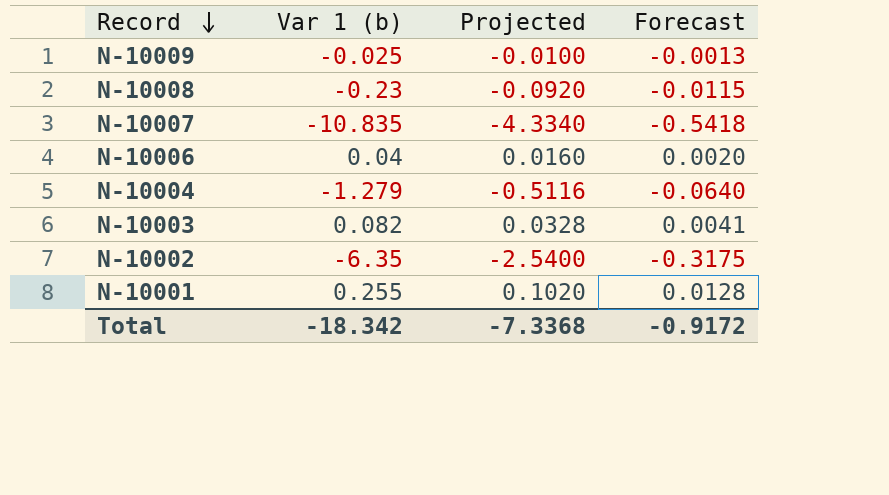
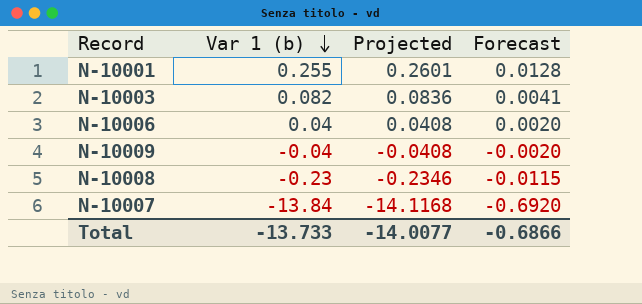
row order: Record descending -> Var 1 (b) descending
column Projected | formula: [Var 1 (b)] * 0.4 -> [Var 1 (b)] * 1.02
row N-10004: -1.279 | -0.5116 | -0.0640 -> none
row N-10002: -6.35 | -2.5400 | -0.3175 -> none
N-10009 | Var 1 (b): -0.025 -> -0.04
N-10009 | Forecast: -0.0013 -> -0.0020
N-10007 | Var 1 (b): -10.835 -> -13.84
N-10007 | Forecast: -0.5418 -> -0.6920
Total | Var 1 (b): -18.342 -> -13.733
Total | Projected: -7.3368 -> -14.0077
Total | Forecast: -0.9172 -> -0.6866

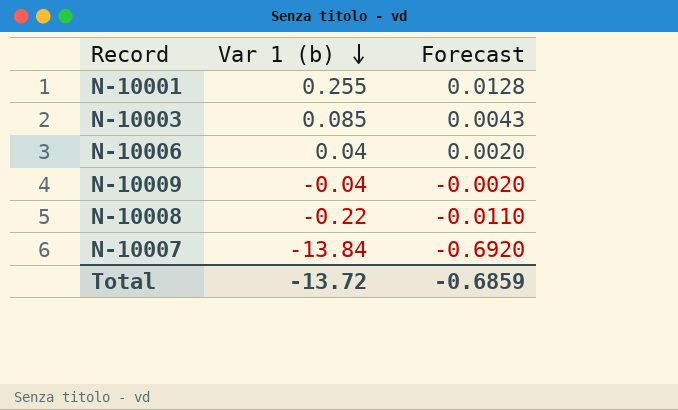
column Projected | formula: [Var 1 (b)] * 1.02 -> none
N-10003 | Var 1 (b): 0.082 -> 0.085
N-10003 | Forecast: 0.0041 -> 0.0043
N-10008 | Var 1 (b): -0.23 -> -0.22
N-10008 | Forecast: -0.0115 -> -0.0110
Total | Var 1 (b): -13.733 -> -13.72
Total | Forecast: -0.6866 -> -0.6859

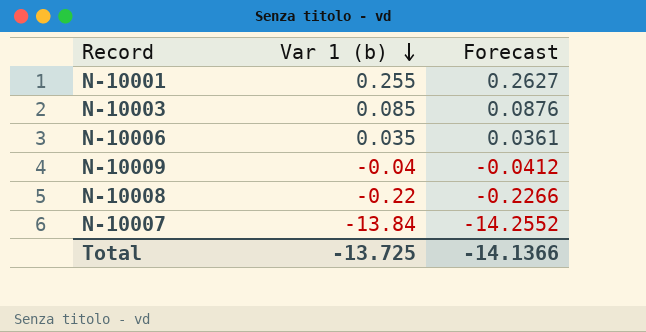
column Forecast | formula: [Var 1 (b)] * 0.05 -> [Var 1 (b)] * 1.03
N-10006 | Var 1 (b): 0.04 -> 0.035
Total | Var 1 (b): -13.72 -> -13.725
Total | Forecast: -0.6859 -> -14.1366

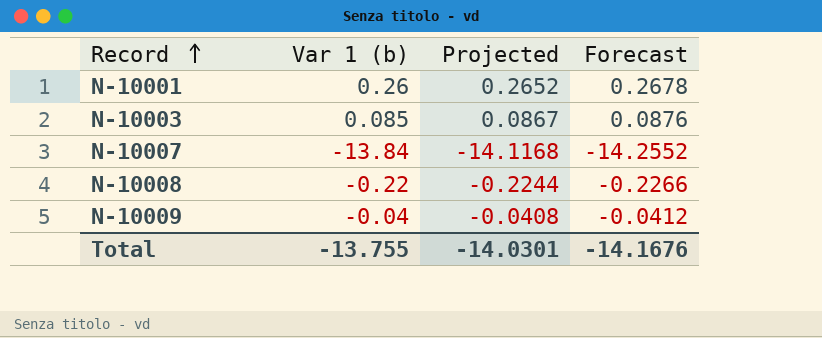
row order: Var 1 (b) descending -> Record ascending
column Projected | formula: none -> [Var 1 (b)] * 1.02
row N-10006: 0.035 | 0.0361 -> none
N-10001 | Var 1 (b): 0.255 -> 0.26
N-10001 | Forecast: 0.2627 -> 0.2678
Total | Var 1 (b): -13.725 -> -13.755
Total | Forecast: -14.1366 -> -14.1676

